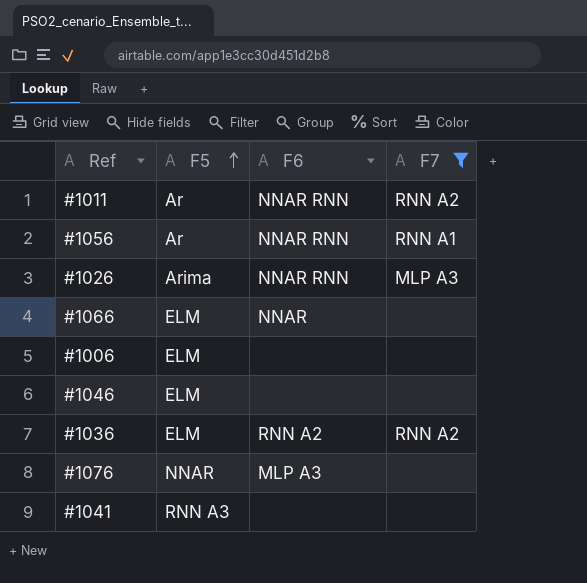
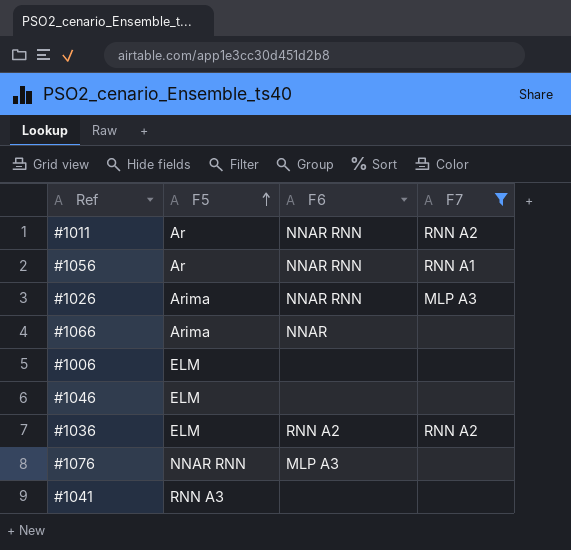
#1066 | F5: ELM -> Arima
#1076 | F5: NNAR -> NNAR RNN

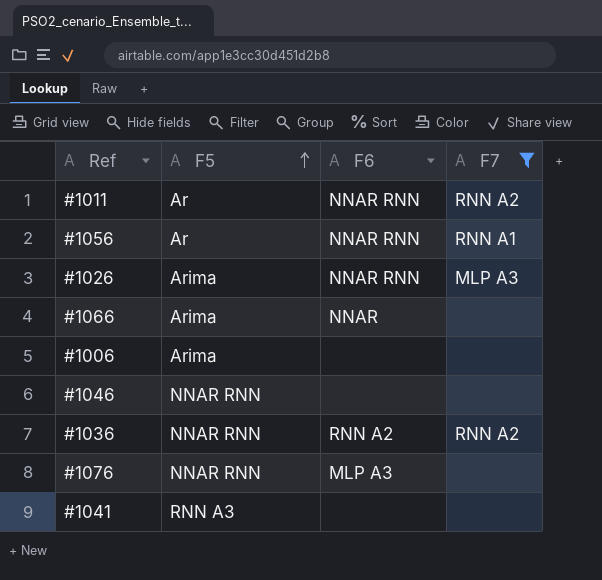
#1006 | F5: ELM -> Arima
#1046 | F5: ELM -> NNAR RNN
#1036 | F5: ELM -> NNAR RNN

